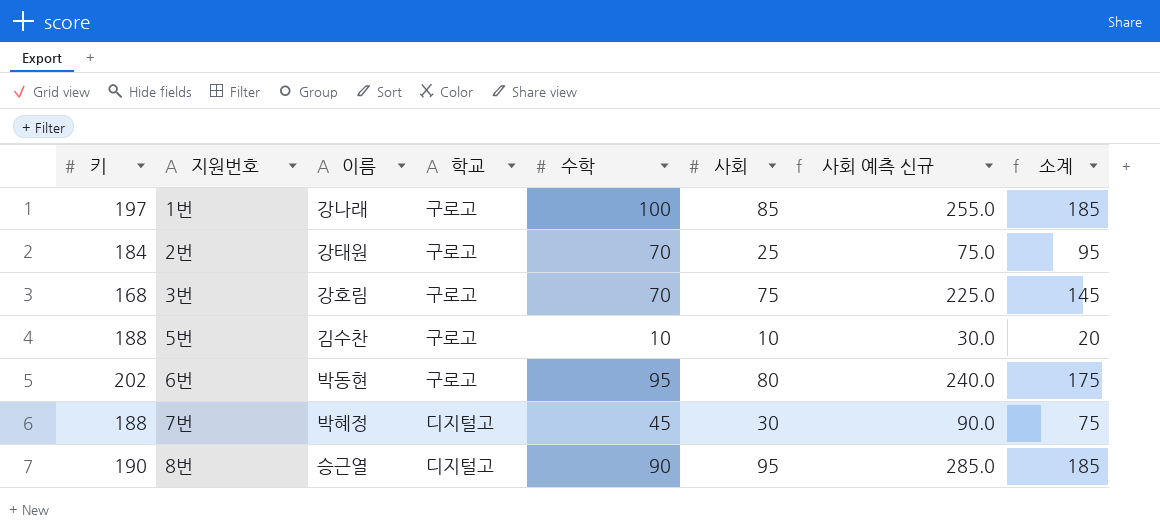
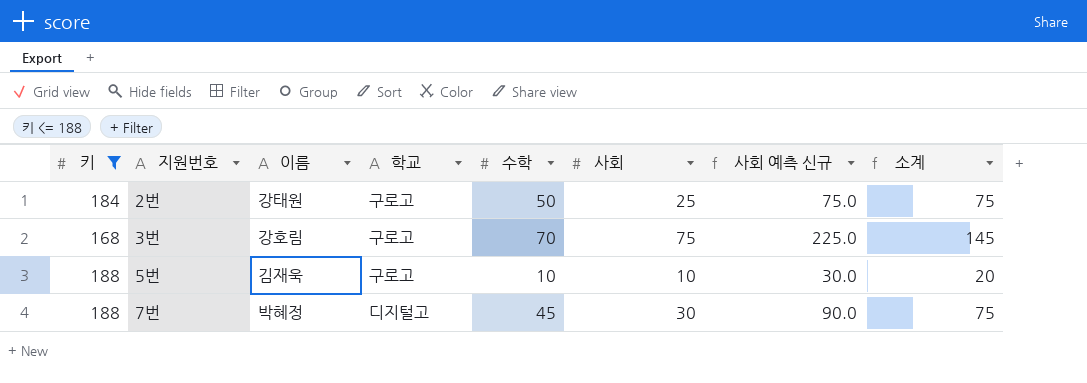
filter: none -> 키 <= 188
2번 | 수학: 70 -> 50
2번 | 소계: 95 -> 75
5번 | 이름: 김수찬 -> 김재욱

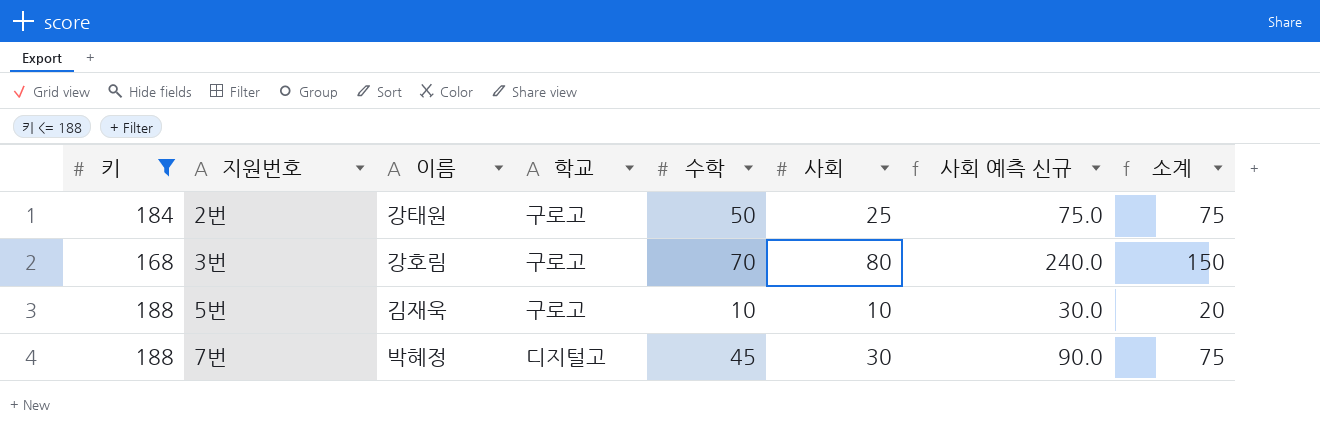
3번 | 사회: 75 -> 80
3번 | 사회 예측 신규: 225.0 -> 240.0
3번 | 소계: 145 -> 150

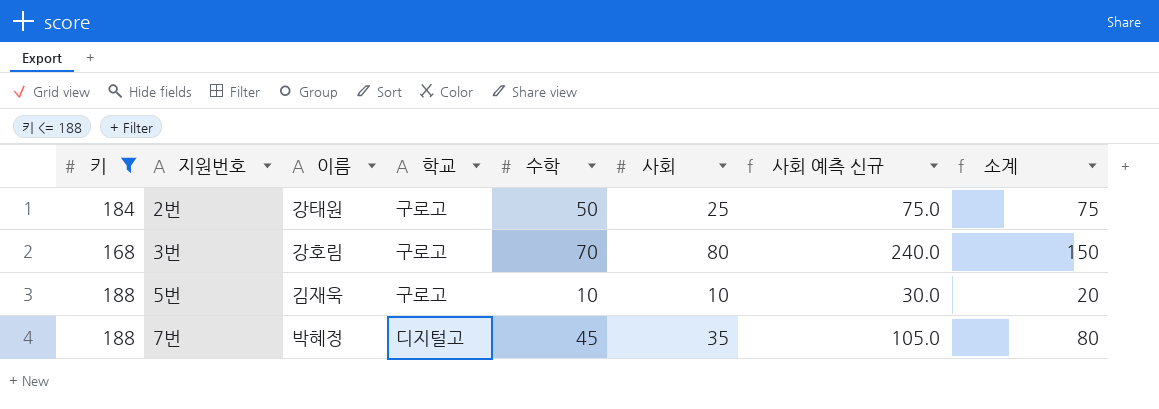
7번 | 사회: 30 -> 35
7번 | 사회 예측 신규: 90.0 -> 105.0
7번 | 소계: 75 -> 80

